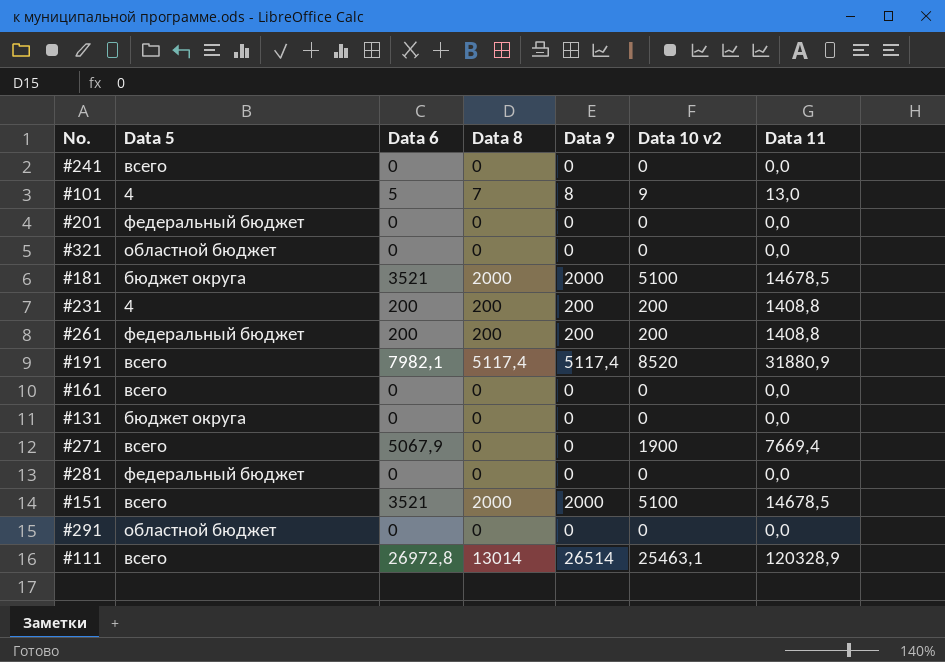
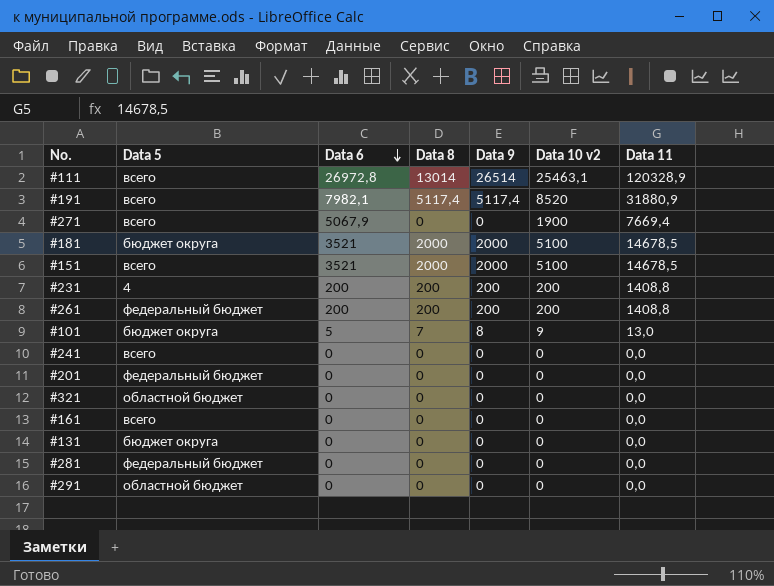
row order: none -> Data 6 descending
#101 | Data 5: 4 -> бюджет округа

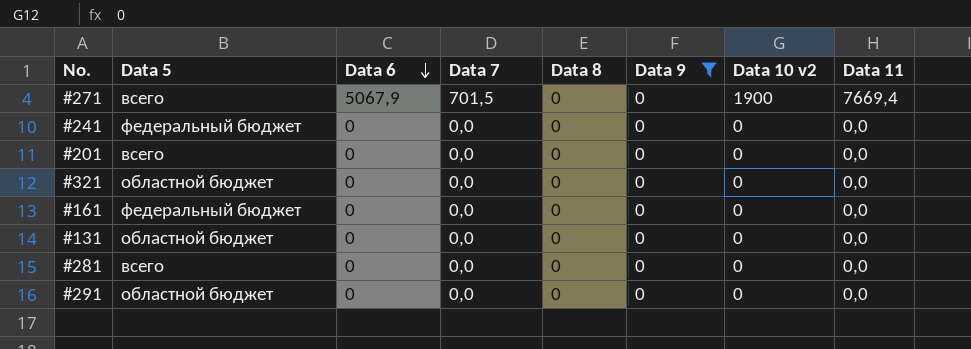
filter: none -> Data 9 = 0
column Data 7 | position: none -> 4
#241 | Data 5: всего -> федеральный бюджет
#201 | Data 5: федеральный бюджет -> всего
#161 | Data 5: всего -> федеральный бюджет
#131 | Data 5: бюджет округа -> областной бюджет
#281 | Data 5: федеральный бюджет -> всего

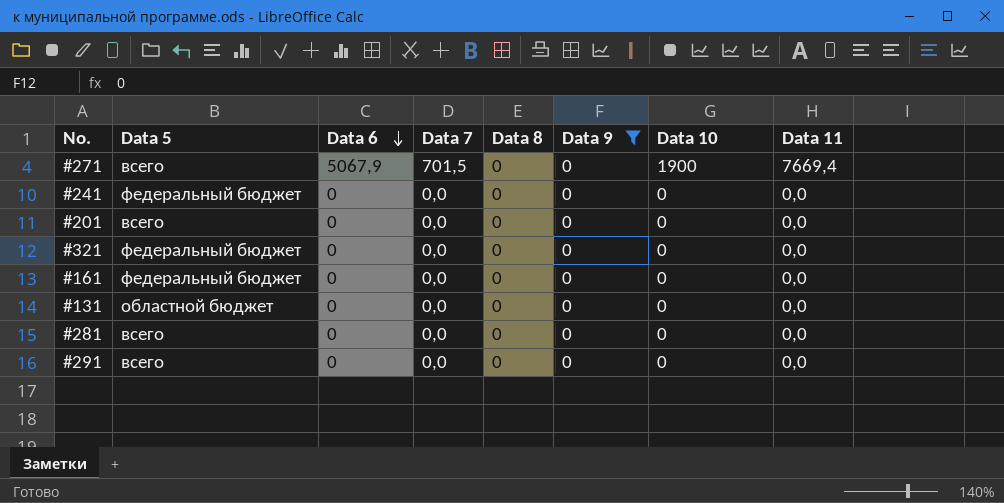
column name: Data 10 v2 -> Data 10
#321 | Data 5: областной бюджет -> федеральный бюджет
#291 | Data 5: областной бюджет -> всего

